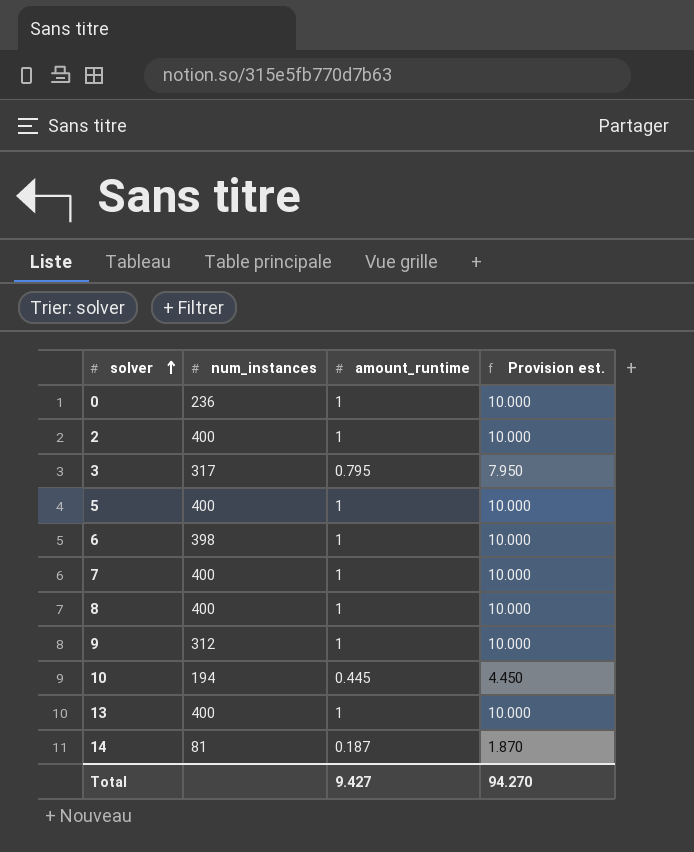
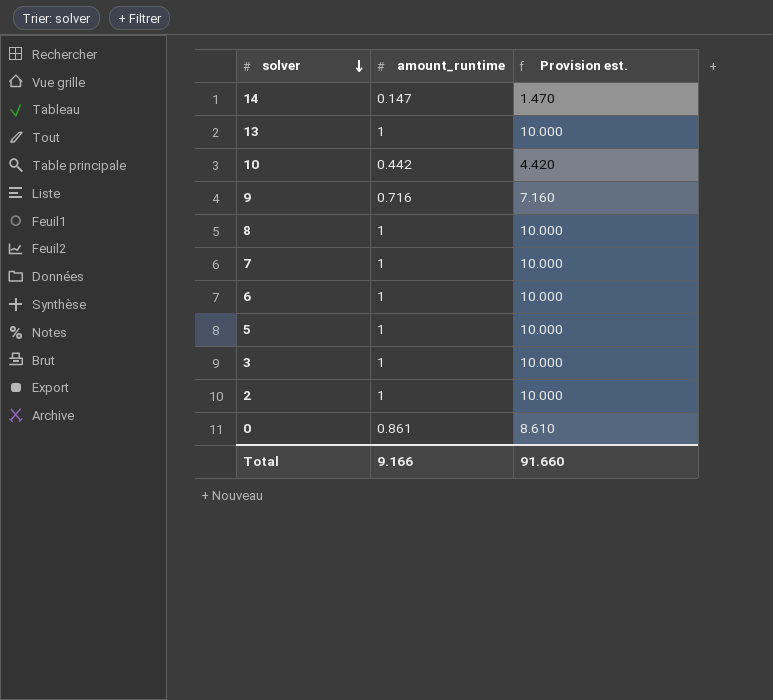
row order: solver ascending -> solver descending
column num_instances | position: 2 -> none
14 | amount_runtime: 0.187 -> 0.147
14 | Provision est.: 1.870 -> 1.470
10 | amount_runtime: 0.445 -> 0.442
10 | Provision est.: 4.450 -> 4.420
9 | amount_runtime: 1 -> 0.716
9 | Provision est.: 10.000 -> 7.160
3 | amount_runtime: 0.795 -> 1
3 | Provision est.: 7.950 -> 10.000
0 | amount_runtime: 1 -> 0.861
0 | Provision est.: 10.000 -> 8.610
Total | amount_runtime: 9.427 -> 9.166
Total | Provision est.: 94.270 -> 91.660

